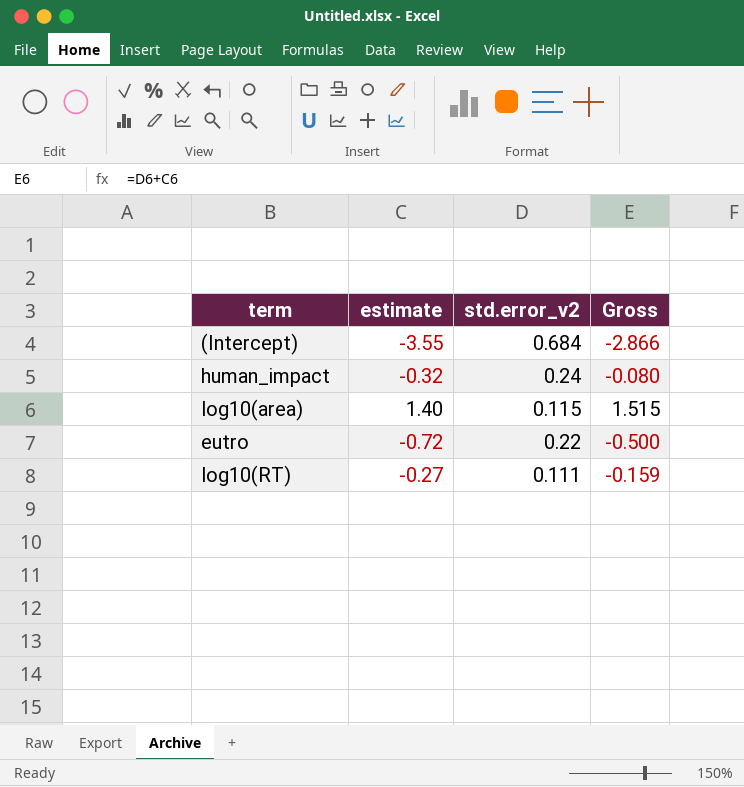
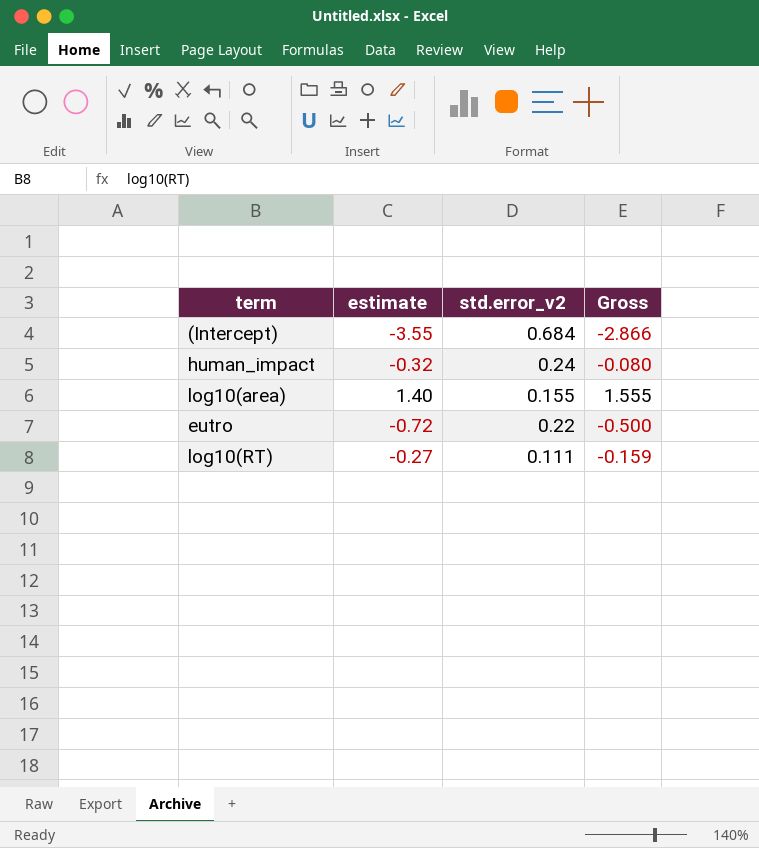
log10(area) | std.error_v2: 0.115 -> 0.155
log10(area) | Gross: 1.515 -> 1.555

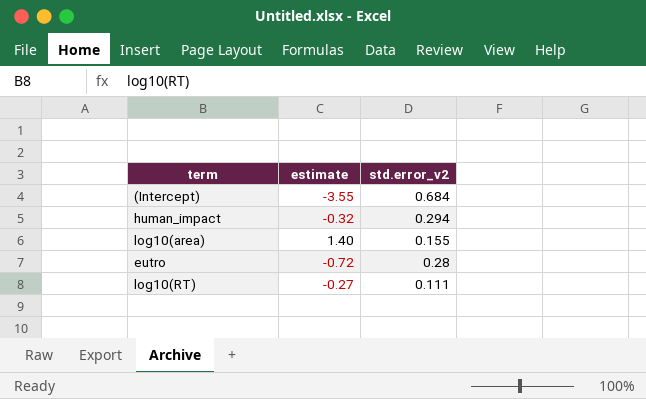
column Gross | formula: [estimate] + [std.error_v2] -> none
human_impact | std.error_v2: 0.24 -> 0.294
eutro | std.error_v2: 0.22 -> 0.28

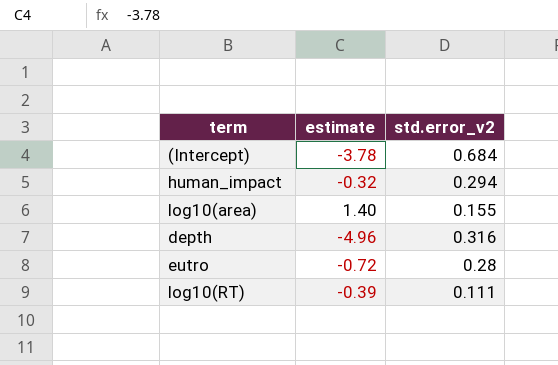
(Intercept) | estimate: -3.55 -> -3.78
row depth: none -> -4.96 | 0.316
log10(RT) | estimate: -0.27 -> -0.39

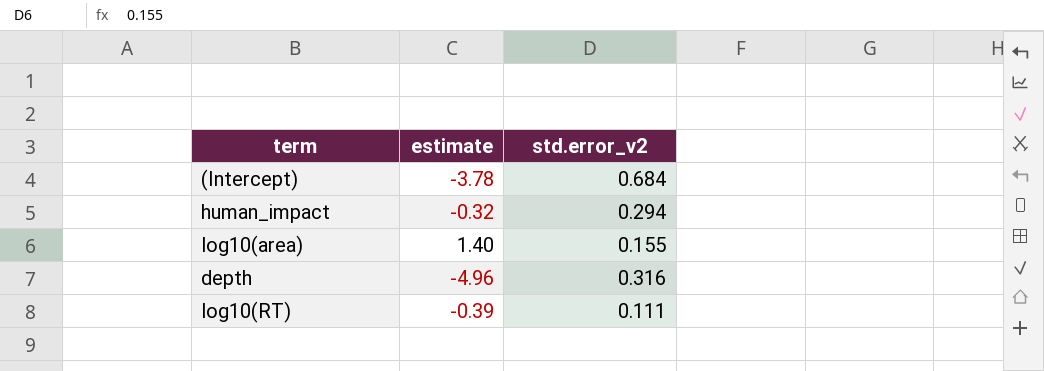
row eutro: -0.72 | 0.28 -> none

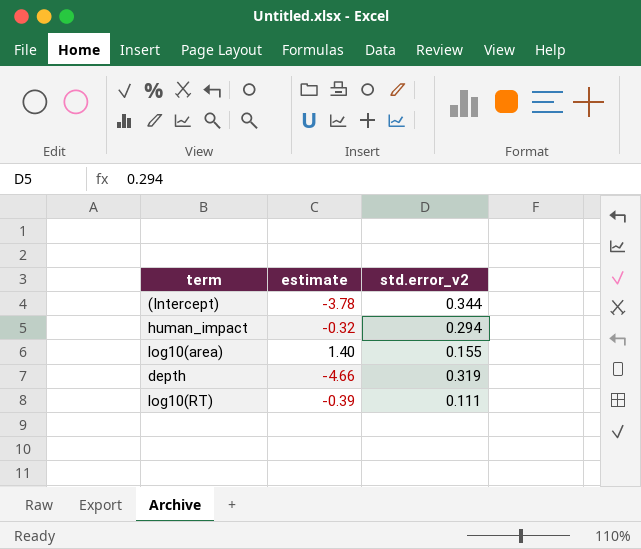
(Intercept) | std.error_v2: 0.684 -> 0.344
depth | estimate: -4.96 -> -4.66
depth | std.error_v2: 0.316 -> 0.319

